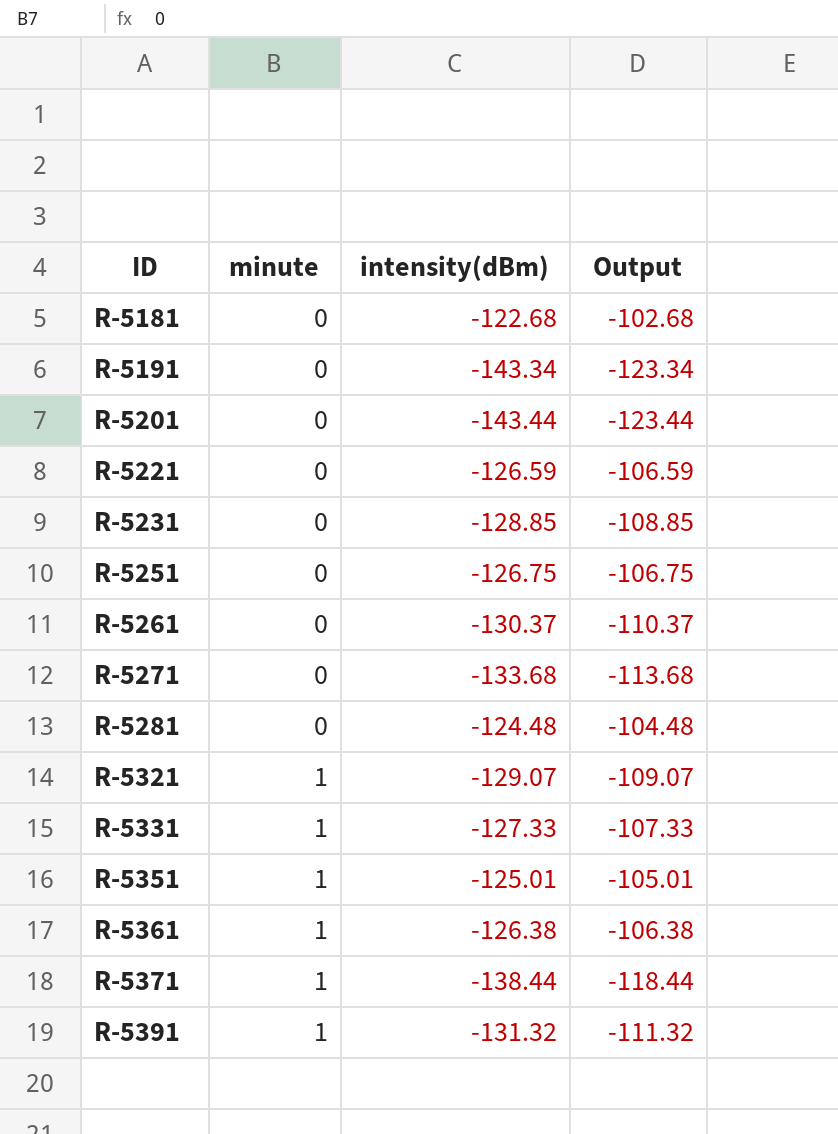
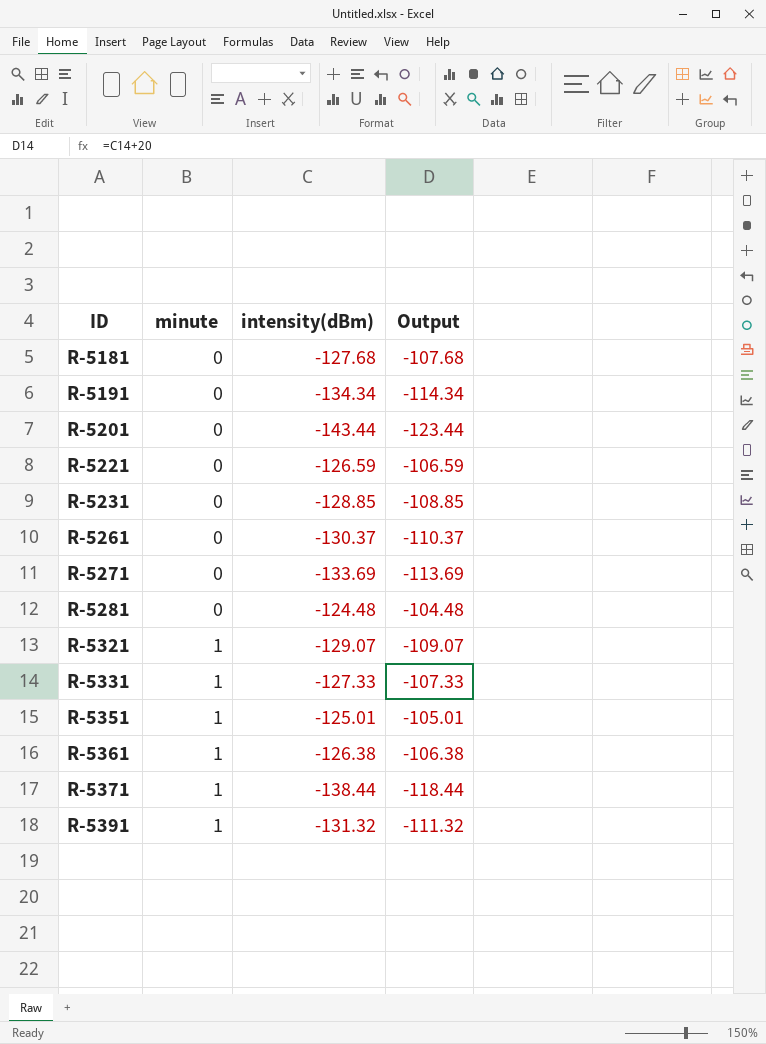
row R-5251: 0 | -126.75 | -106.75 -> none
R-5181 | intensity(dBm): -122.68 -> -127.68
R-5181 | Output: -102.68 -> -107.68
R-5191 | intensity(dBm): -143.34 -> -134.34
R-5191 | Output: -123.34 -> -114.34
R-5271 | intensity(dBm): -133.68 -> -133.69
R-5271 | Output: -113.68 -> -113.69

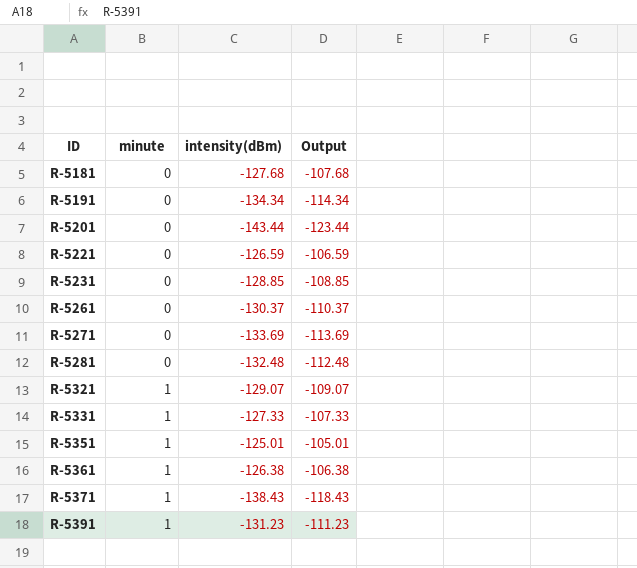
R-5281 | intensity(dBm): -124.48 -> -132.48
R-5281 | Output: -104.48 -> -112.48
R-5371 | intensity(dBm): -138.44 -> -138.43
R-5371 | Output: -118.44 -> -118.43
R-5391 | intensity(dBm): -131.32 -> -131.23
R-5391 | Output: -111.32 -> -111.23

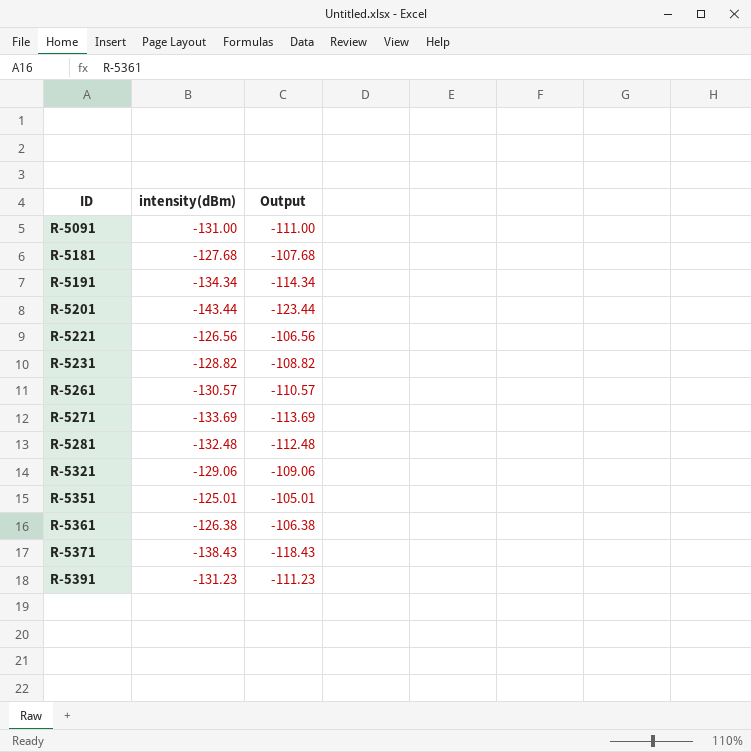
column minute | position: 2 -> none
row R-5331: 1 | -127.33 | -107.33 -> none
row R-5091: none -> -131.00 | -111.00
R-5221 | intensity(dBm): -126.59 -> -126.56
R-5221 | Output: -106.59 -> -106.56
R-5231 | intensity(dBm): -128.85 -> -128.82
R-5231 | Output: -108.85 -> -108.82
R-5261 | intensity(dBm): -130.37 -> -130.57
R-5261 | Output: -110.37 -> -110.57
R-5321 | intensity(dBm): -129.07 -> -129.06
R-5321 | Output: -109.07 -> -109.06

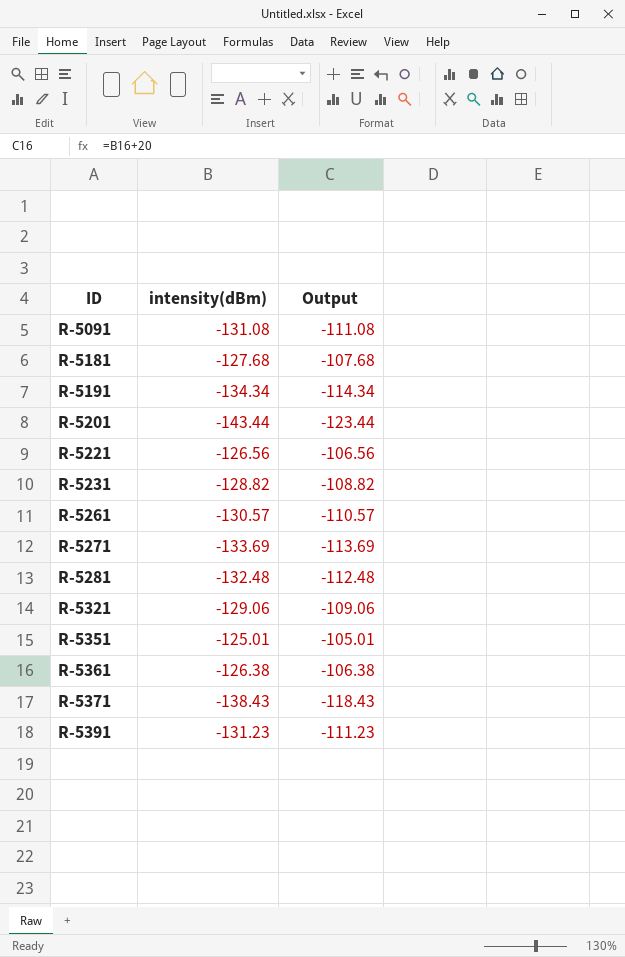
R-5091 | intensity(dBm): -131.00 -> -131.08
R-5091 | Output: -111.00 -> -111.08

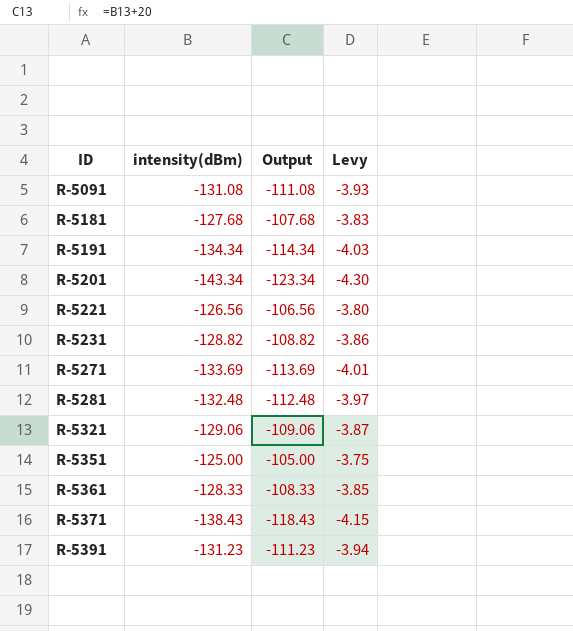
column Levy | formula: none -> [intensity(dBm)] * 0.03
row R-5261: -130.57 | -110.57 -> none
R-5201 | intensity(dBm): -143.44 -> -143.34
R-5201 | Output: -123.44 -> -123.34
R-5351 | intensity(dBm): -125.01 -> -125.00
R-5351 | Output: -105.01 -> -105.00
R-5361 | intensity(dBm): -126.38 -> -128.33
R-5361 | Output: -106.38 -> -108.33

